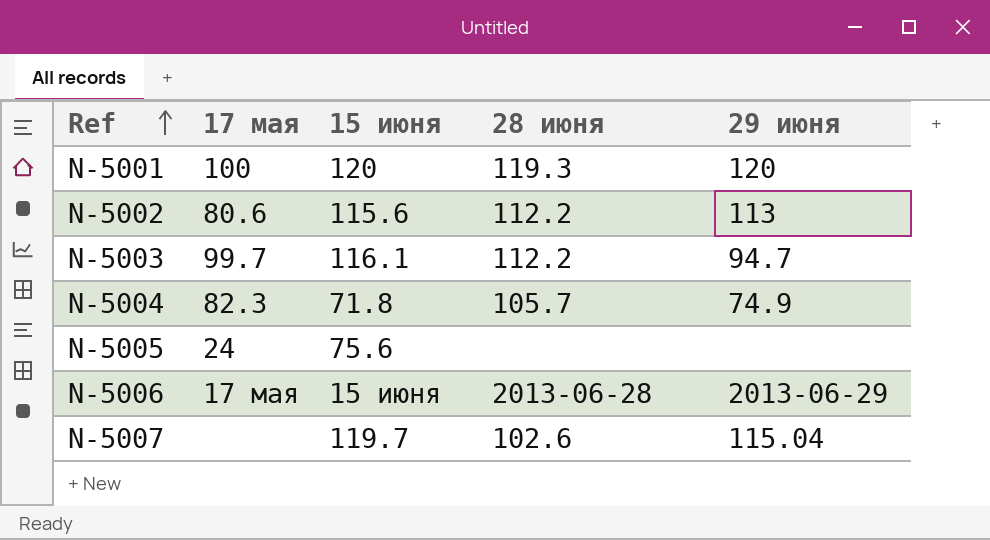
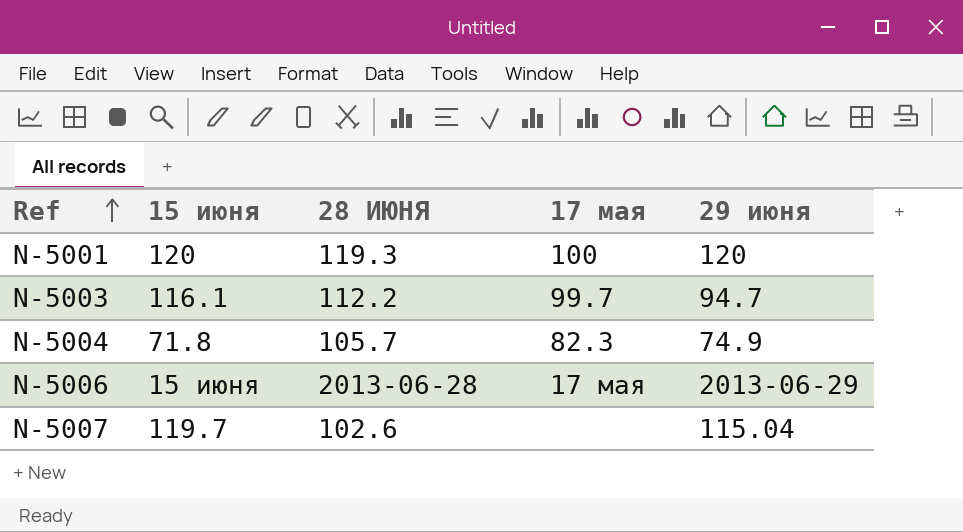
column name: 28 июня -> 28 ИЮНЯ
column 17 мая | position: 2 -> 4
row N-5002: 80.6 | 115.6 | 112.2 | 113 -> none
row N-5005: 24 | 75.6 | none | none -> none

